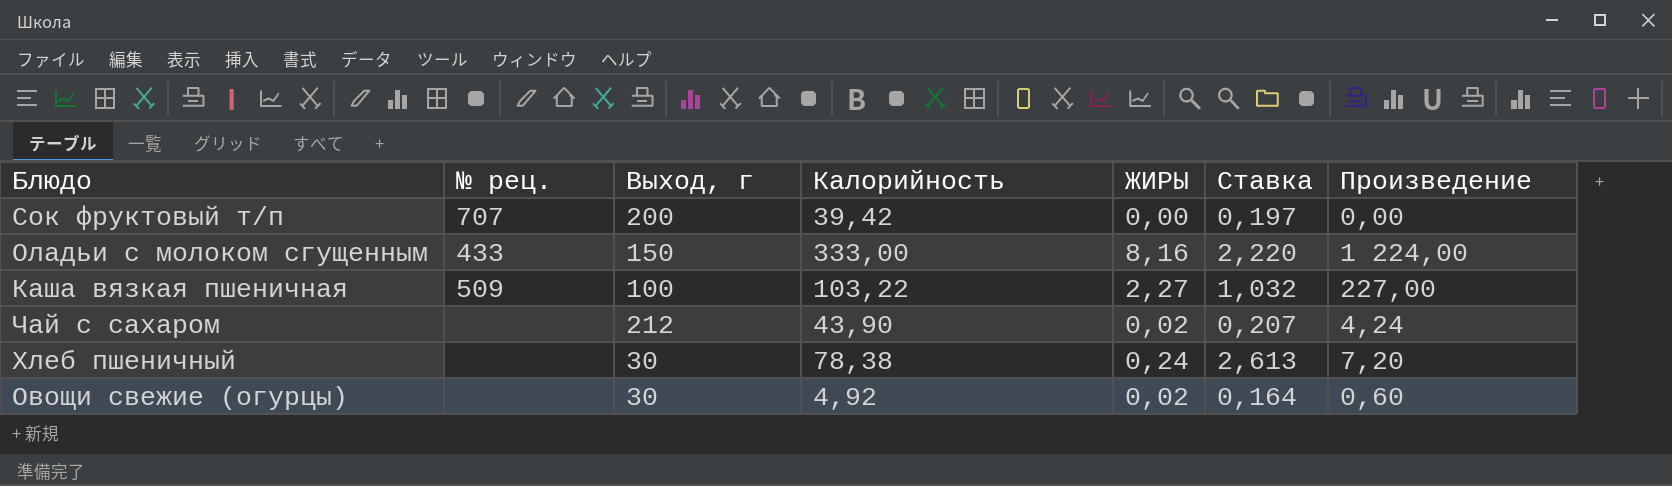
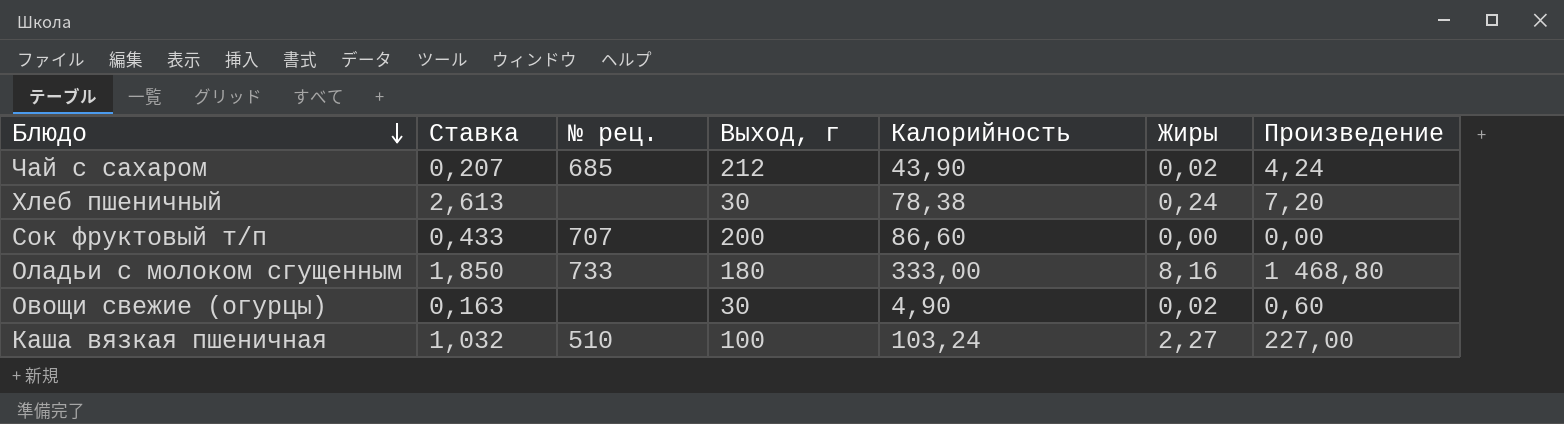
row order: none -> Блюдо descending
column Ставка | position: 6 -> 2
column name: ЖИРЫ -> Жиры
Чай с сахаром | № рец.: none -> 685
Сок фруктовый т/п | Ставка: 0,197 -> 0,433
Сок фруктовый т/п | Калорийность: 39,42 -> 86,60
Оладьи с молоком сгущенным | Ставка: 2,220 -> 1,850
Оладьи с молоком сгущенным | № рец.: 433 -> 733
Оладьи с молоком сгущенным | Выход, г: 150 -> 180
Оладьи с молоком сгущенным | Произведение: 1 224,00 -> 1 468,80
Овощи свежие (огурцы) | Ставка: 0,164 -> 0,163
Овощи свежие (огурцы) | Калорийность: 4,92 -> 4,90
Каша вязкая пшеничная | № рец.: 509 -> 510
Каша вязкая пшеничная | Калорийность: 103,22 -> 103,24

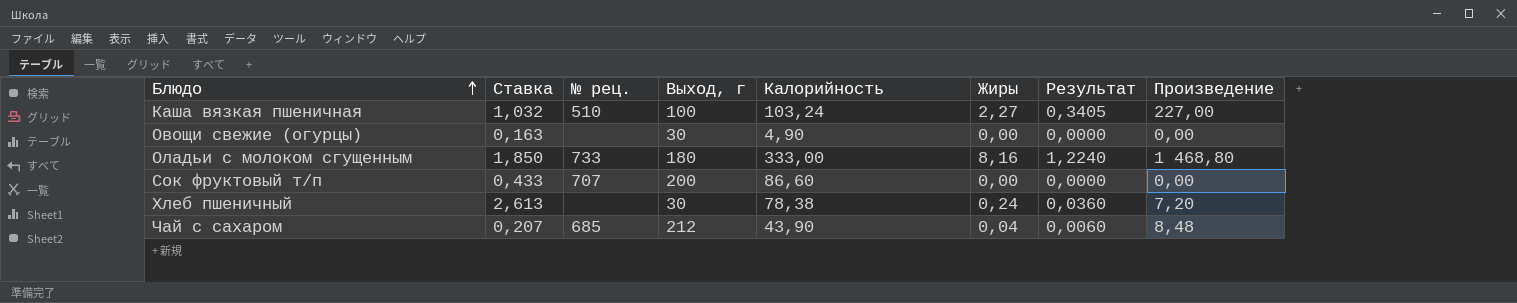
row order: Блюдо descending -> Блюдо ascending
column Результат | formula: none -> [Жиры] * 0,15
Овощи свежие (огурцы) | Жиры: 0,02 -> 0,00
Овощи свежие (огурцы) | Произведение: 0,60 -> 0,00
Чай с сахаром | Жиры: 0,02 -> 0,04
Чай с сахаром | Произведение: 4,24 -> 8,48

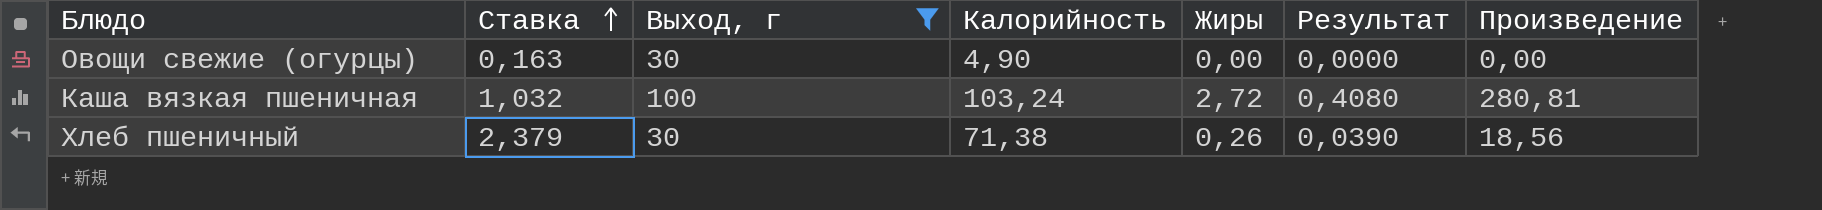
filter: none -> Выход, г <= 100
row order: Блюдо ascending -> Ставка ascending
column № рец. | position: 3 -> none
column Произведение | formula: [Выход, г] * [Жиры] -> [Калорийность] * [Жиры]
Каша вязкая пшеничная | Жиры: 2,27 -> 2,72
Каша вязкая пшеничная | Результат: 0,3405 -> 0,4080
Хлеб пшеничный | Ставка: 2,613 -> 2,379
Хлеб пшеничный | Калорийность: 78,38 -> 71,38
Хлеб пшеничный | Жиры: 0,24 -> 0,26
Хлеб пшеничный | Результат: 0,0360 -> 0,0390

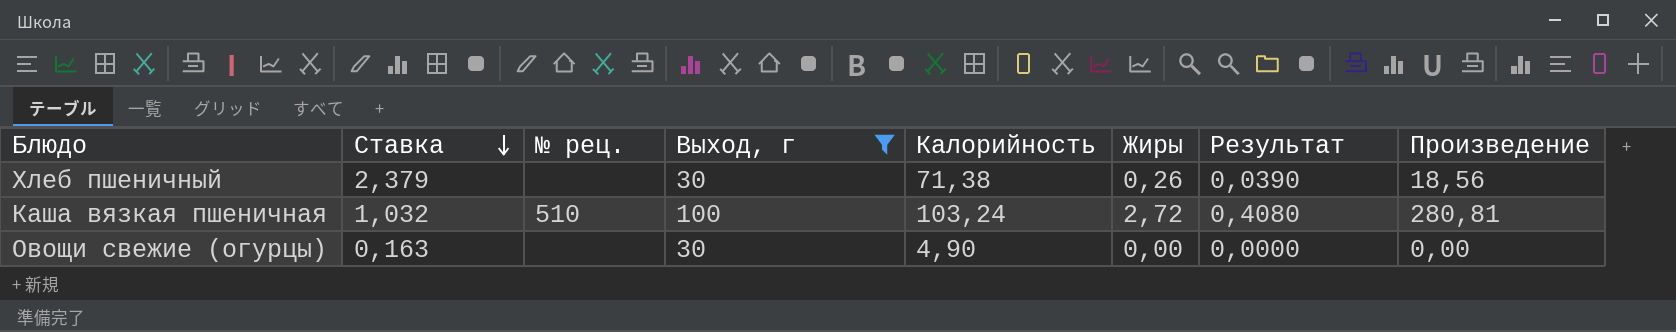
row order: Ставка ascending -> Ставка descending
column № рец. | position: none -> 3

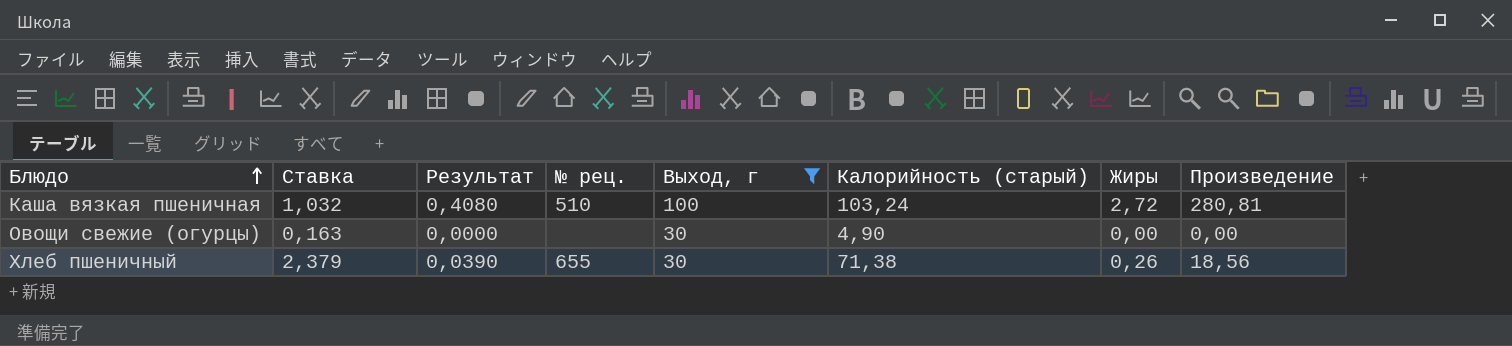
row order: Ставка descending -> Блюдо ascending
column Результат | position: 7 -> 3
column name: Калорийность -> Калорийность (старый)
Хлеб пшеничный | № рец.: none -> 655

